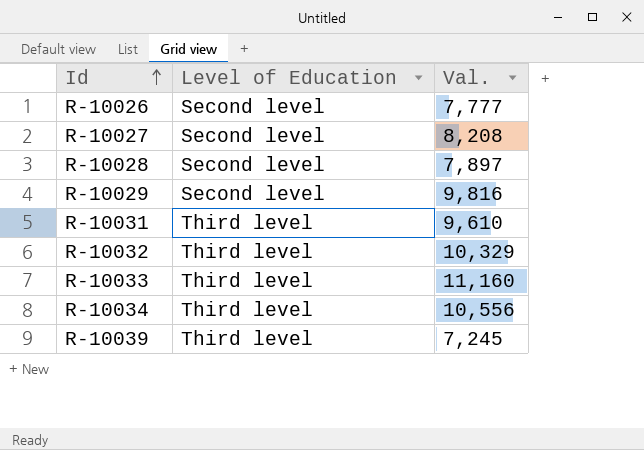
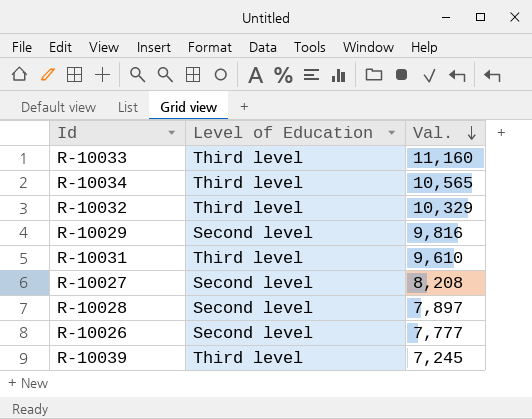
row order: Id ascending -> Val. descending
R-10034 | Val.: 10,556 -> 10,565

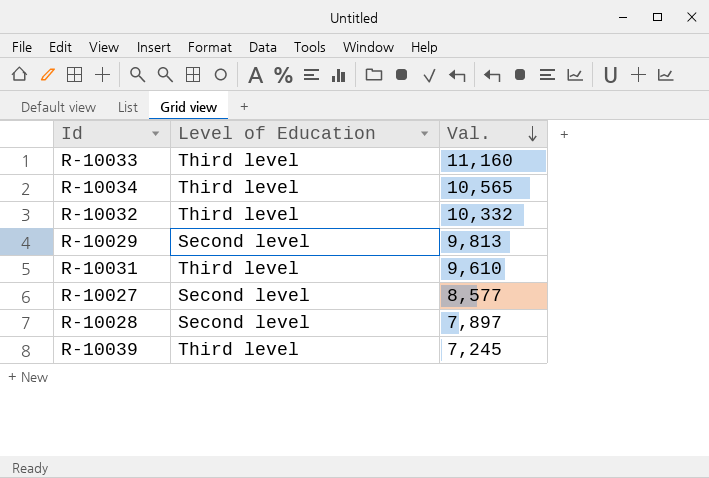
row R-10026: Second level | 7,777 -> none
R-10032 | Val.: 10,329 -> 10,332
R-10029 | Val.: 9,816 -> 9,813
R-10027 | Val.: 8,208 -> 8,577

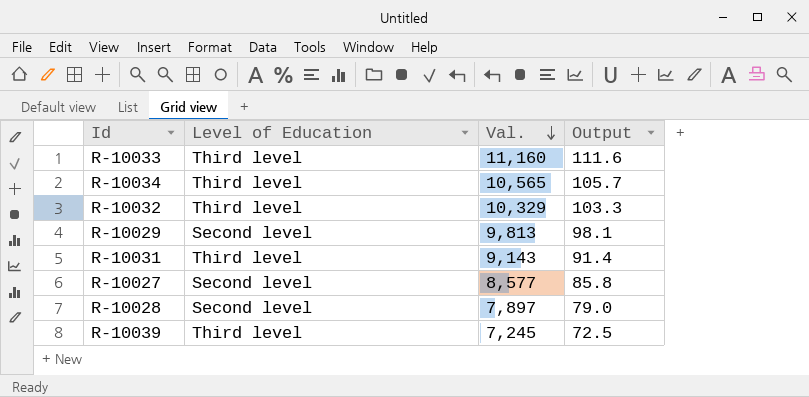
column Output | formula: none -> [Val.] * 0.01
R-10032 | Val.: 10,332 -> 10,329
R-10031 | Val.: 9,610 -> 9,143

